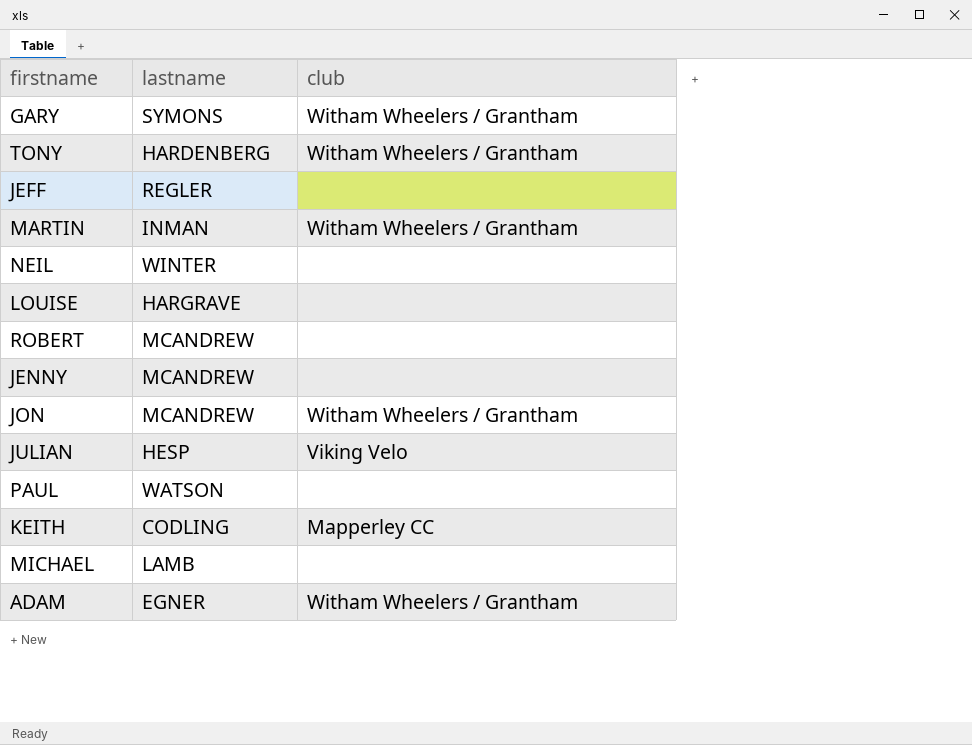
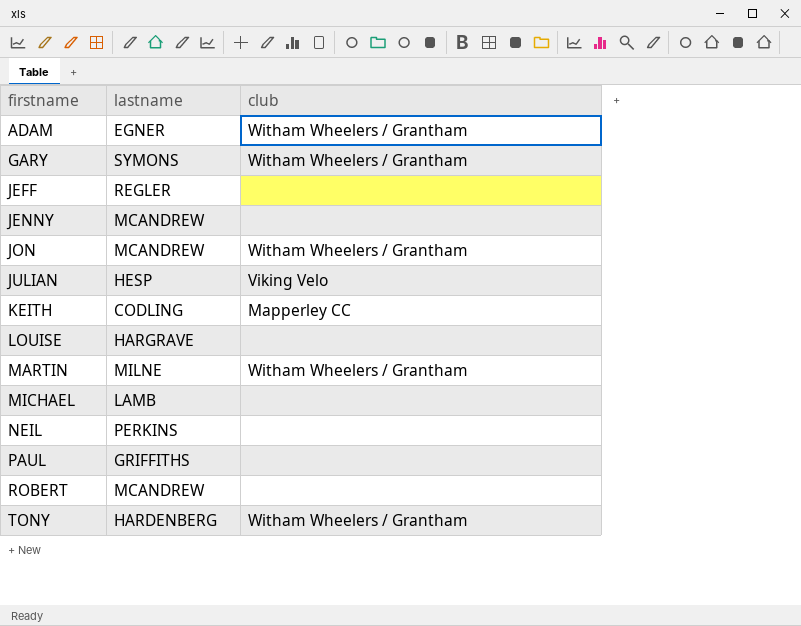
row order: none -> firstname ascending
MARTIN | lastname: INMAN -> MILNE
NEIL | lastname: WINTER -> PERKINS
PAUL | lastname: WATSON -> GRIFFITHS

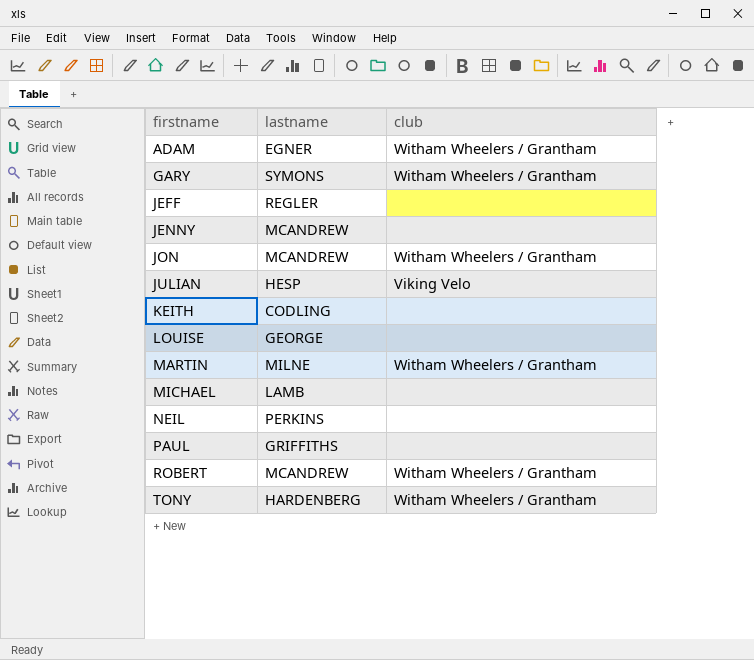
KEITH | club: Mapperley CC -> none
LOUISE | lastname: HARGRAVE -> GEORGE
ROBERT | club: none -> Witham Wheelers / Grantham

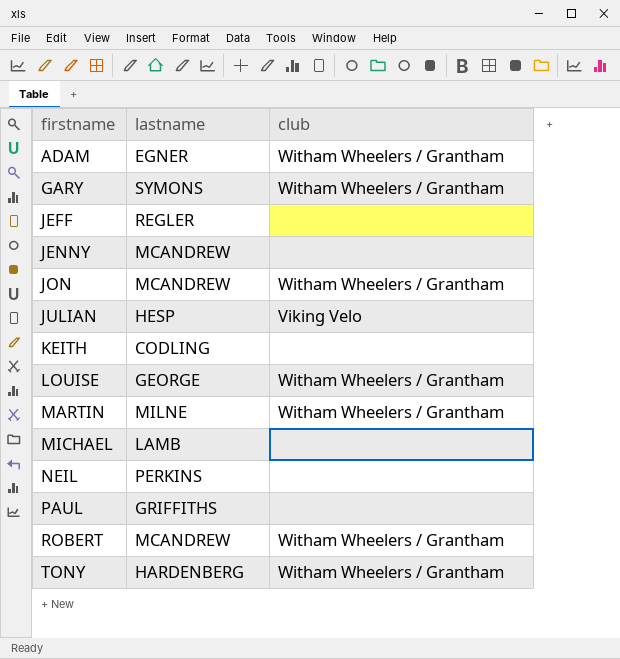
LOUISE | club: none -> Witham Wheelers / Grantham

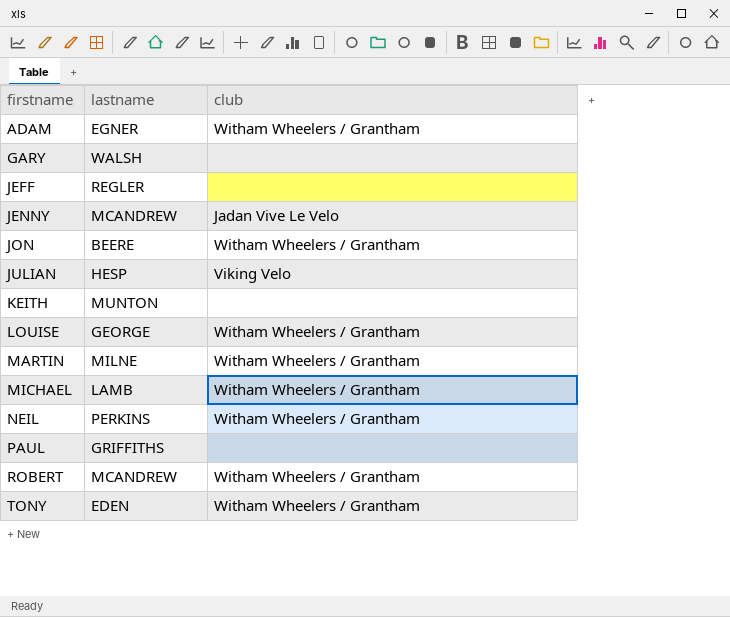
GARY | lastname: SYMONS -> WALSH
GARY | club: Witham Wheelers / Grantham -> none
JENNY | club: none -> Jadan Vive Le Velo
JON | lastname: MCANDREW -> BEERE
KEITH | lastname: CODLING -> MUNTON
MICHAEL | club: none -> Witham Wheelers / Grantham
NEIL | club: none -> Witham Wheelers / Grantham
TONY | lastname: HARDENBERG -> EDEN

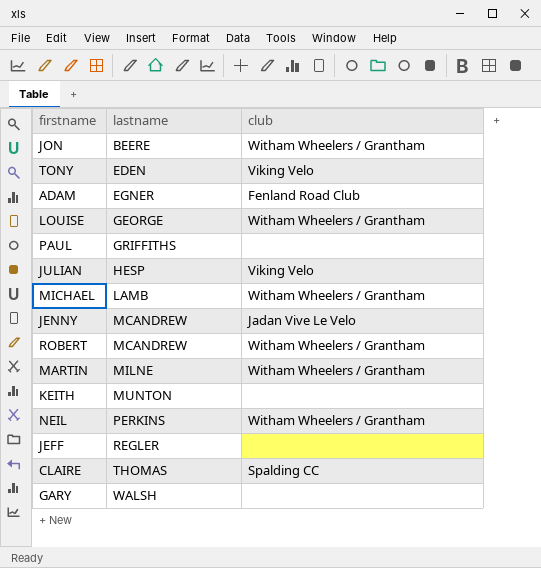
row order: firstname ascending -> lastname ascending
TONY | club: Witham Wheelers / Grantham -> Viking Velo
ADAM | club: Witham Wheelers / Grantham -> Fenland Road Club
row CLAIRE: none -> THOMAS | Spalding CC

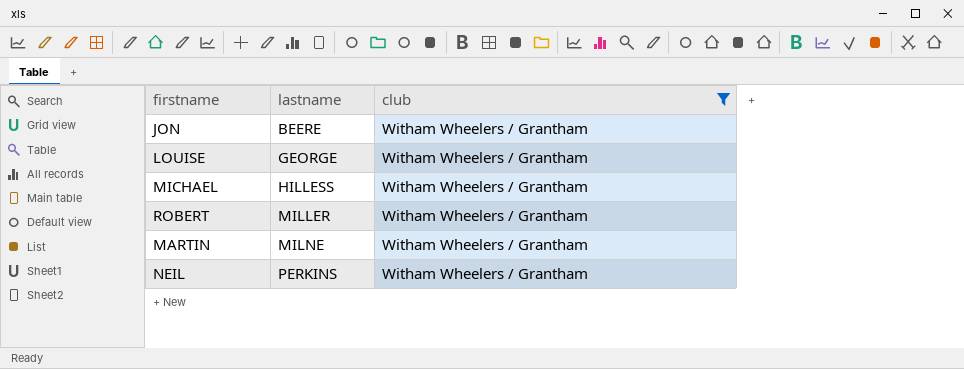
filter: none -> club = Witham Wheelers / Grantham
MICHAEL | lastname: LAMB -> HILLESS
ROBERT | lastname: MCANDREW -> MILLER

